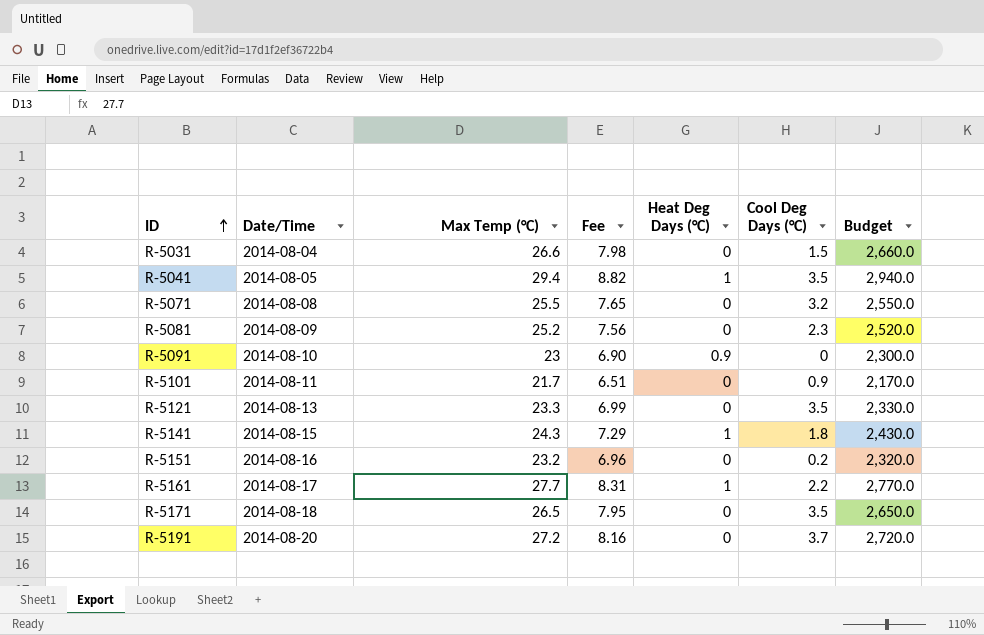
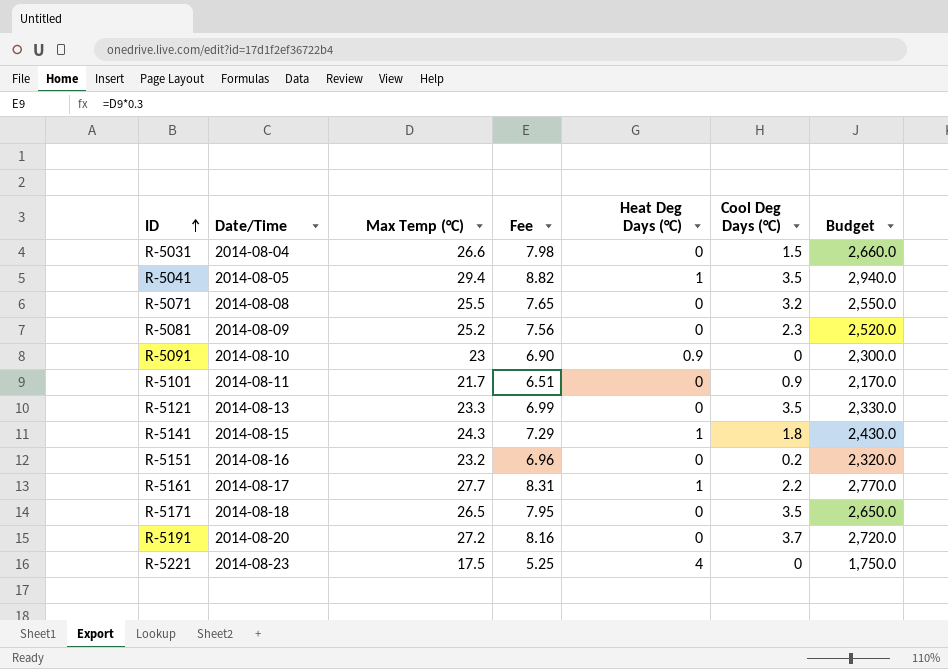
row R-5221: none -> 2014-08-23 | 17.5 | 5.25 | 4 | 0 | 1,750.0

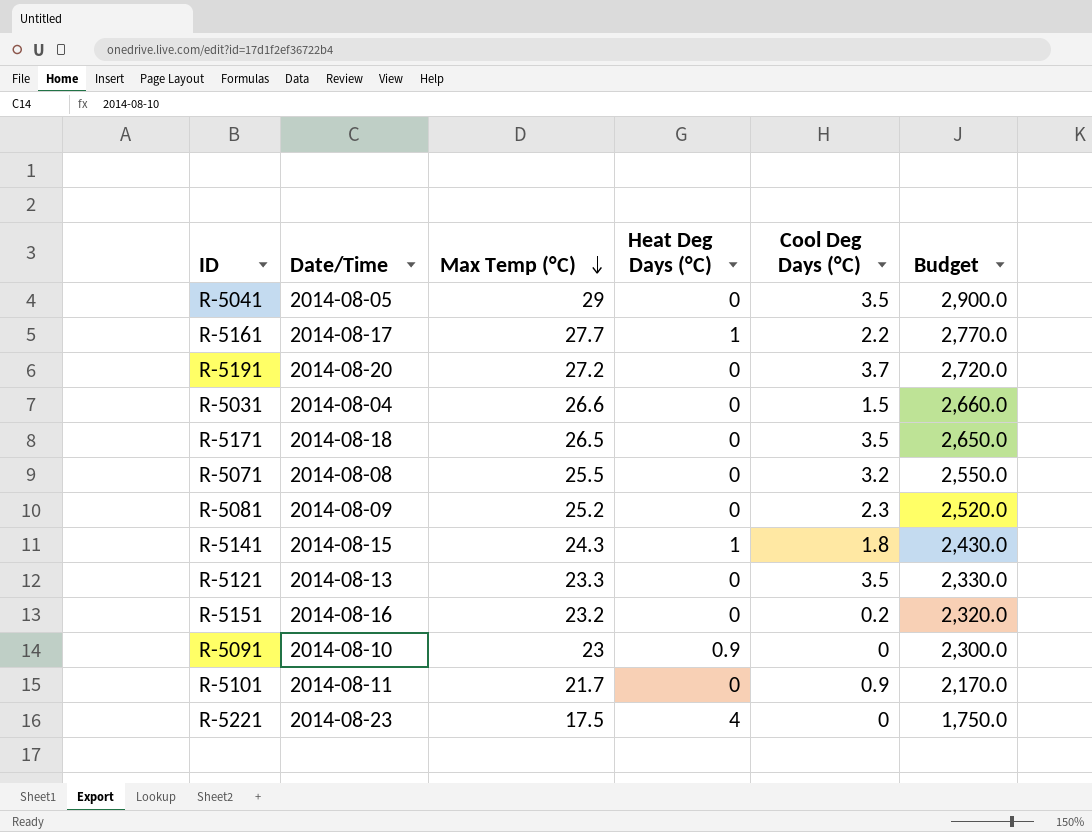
row order: ID ascending -> Max Temp (°C) descending
column Fee | formula: [Max Temp (°C)] * 0.3 -> none
R-5041 | Max Temp (°C): 29.4 -> 29
R-5041 | Heat Deg Days (°C): 1 -> 0
R-5041 | Budget: 2,940.0 -> 2,900.0

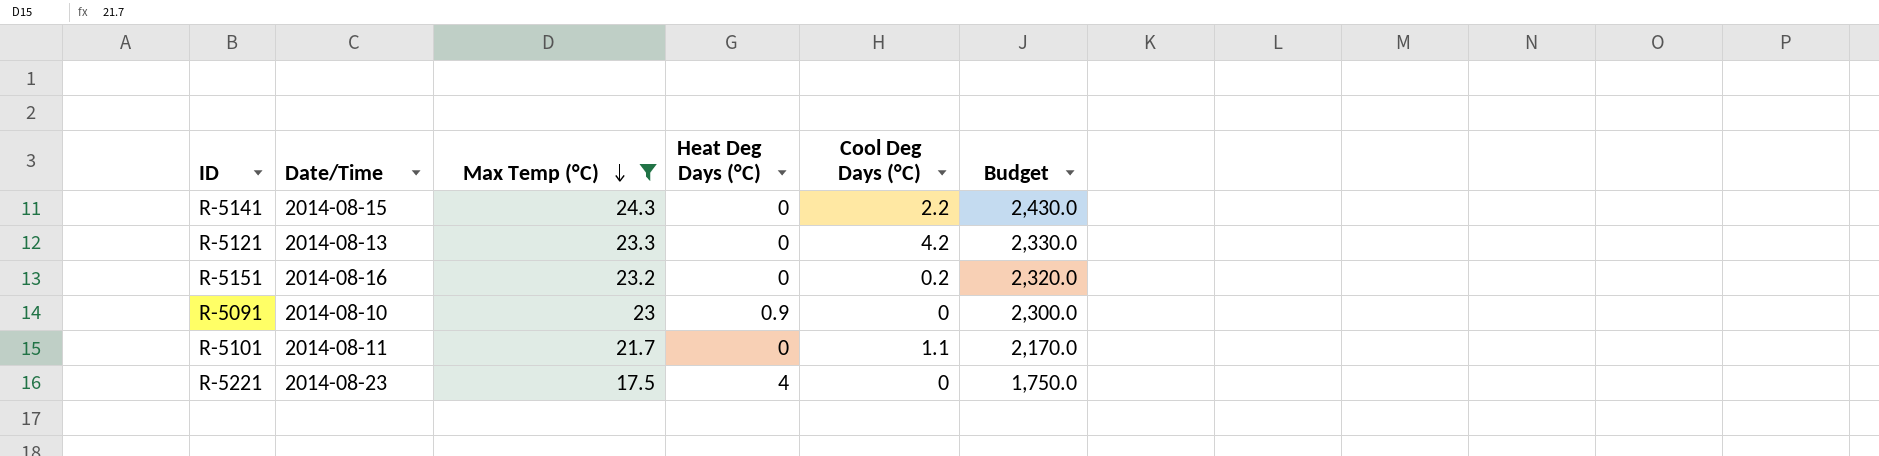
filter: none -> Max Temp (°C) <= 24.3
R-5141 | Heat Deg Days (°C): 1 -> 0
R-5141 | Cool Deg Days (°C): 1.8 -> 2.2
R-5121 | Cool Deg Days (°C): 3.5 -> 4.2
R-5101 | Cool Deg Days (°C): 0.9 -> 1.1

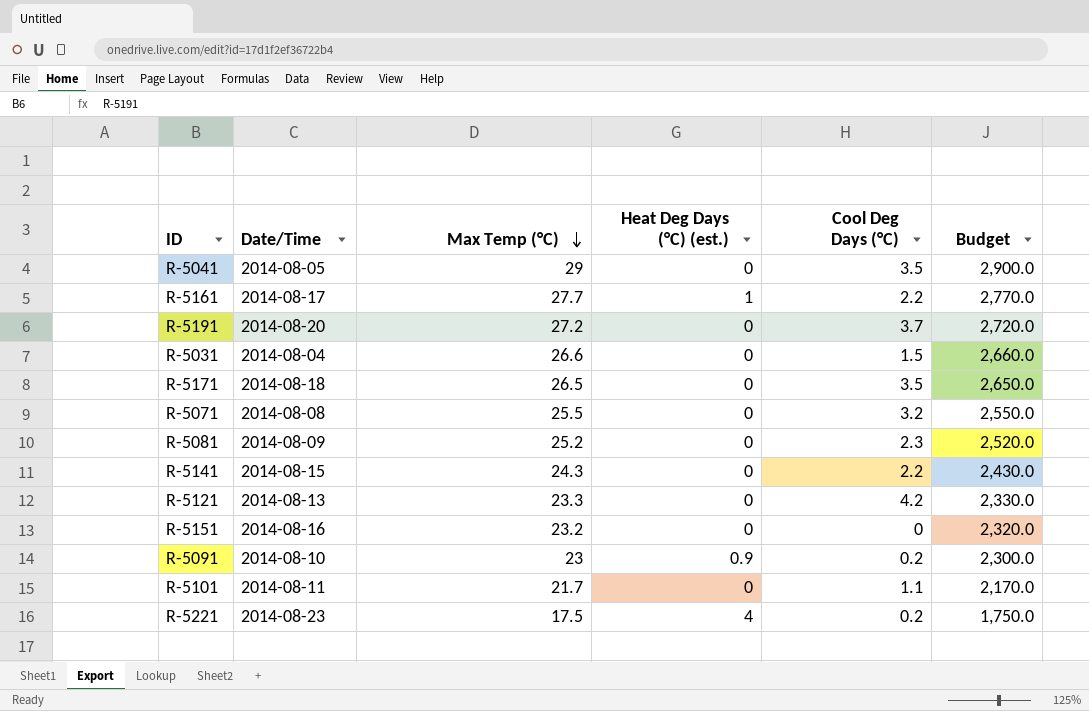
filter: Max Temp (°C) <= 24.3 -> none
column name: Heat Deg Days (°C) -> Heat Deg Days (°C) (est.)
R-5151 | Cool Deg Days (°C): 0.2 -> 0
R-5091 | Cool Deg Days (°C): 0 -> 0.2
R-5221 | Cool Deg Days (°C): 0 -> 0.2

